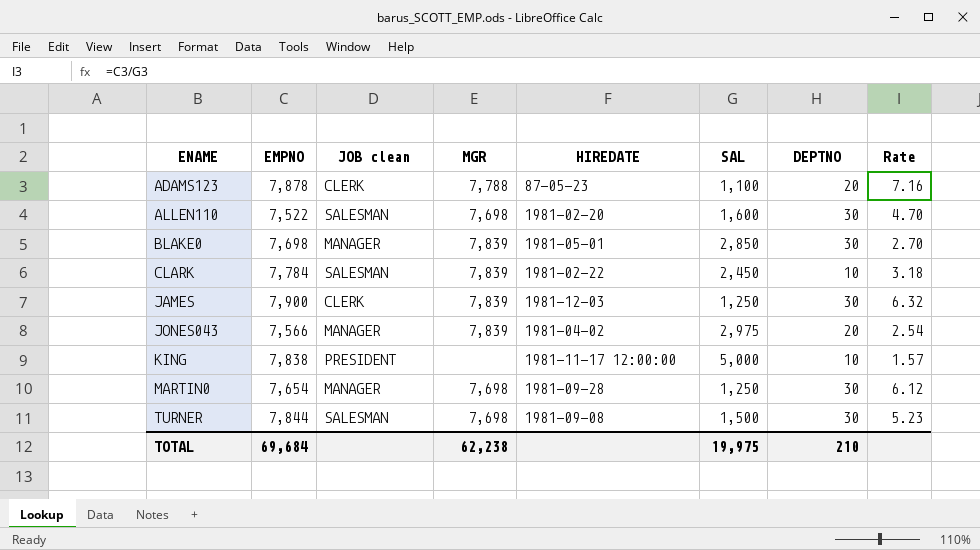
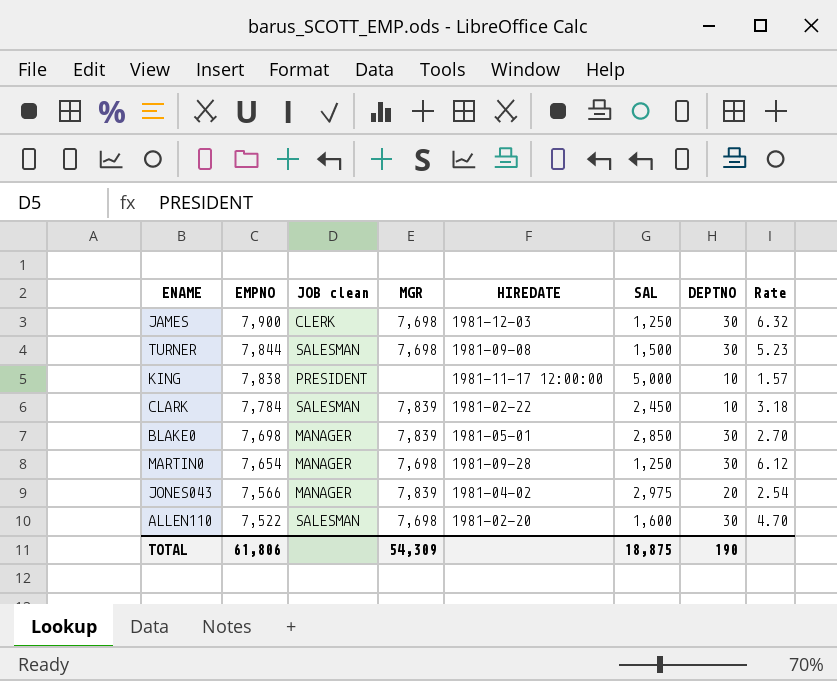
row order: ENAME ascending -> EMPNO descending
row ADAMS123: 7,878 | CLERK | 7,788 | 87-05-23 | 1,100 | 20 | 7.16 -> none
JAMES | MGR: 7,839 -> 7,698
TOTAL | EMPNO: 69,684 -> 61,806
TOTAL | MGR: 62,238 -> 54,309
TOTAL | SAL: 19,975 -> 18,875
TOTAL | DEPTNO: 210 -> 190

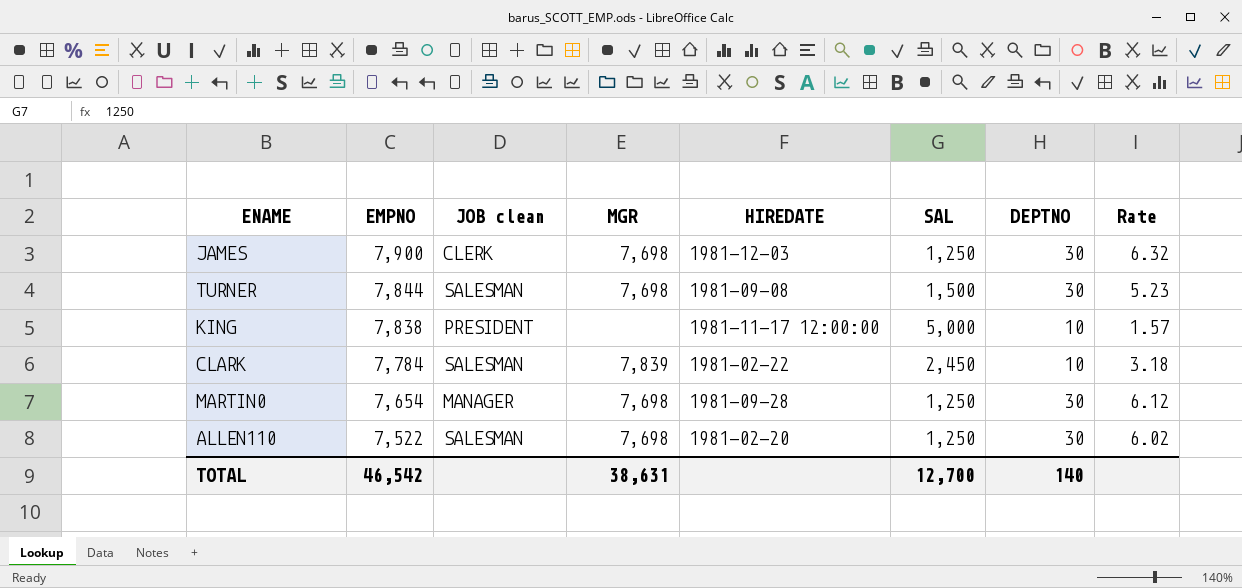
row BLAKE0: 7,698 | MANAGER | 7,839 | 1981-05-01 | 2,850 | 30 | 2.70 -> none
row JONES043: 7,566 | MANAGER | 7,839 | 1981-04-02 | 2,975 | 20 | 2.54 -> none
ALLEN110 | SAL: 1,600 -> 1,250
ALLEN110 | Rate: 4.70 -> 6.02
TOTAL | EMPNO: 61,806 -> 46,542
TOTAL | MGR: 54,309 -> 38,631
TOTAL | SAL: 18,875 -> 12,700
TOTAL | DEPTNO: 190 -> 140

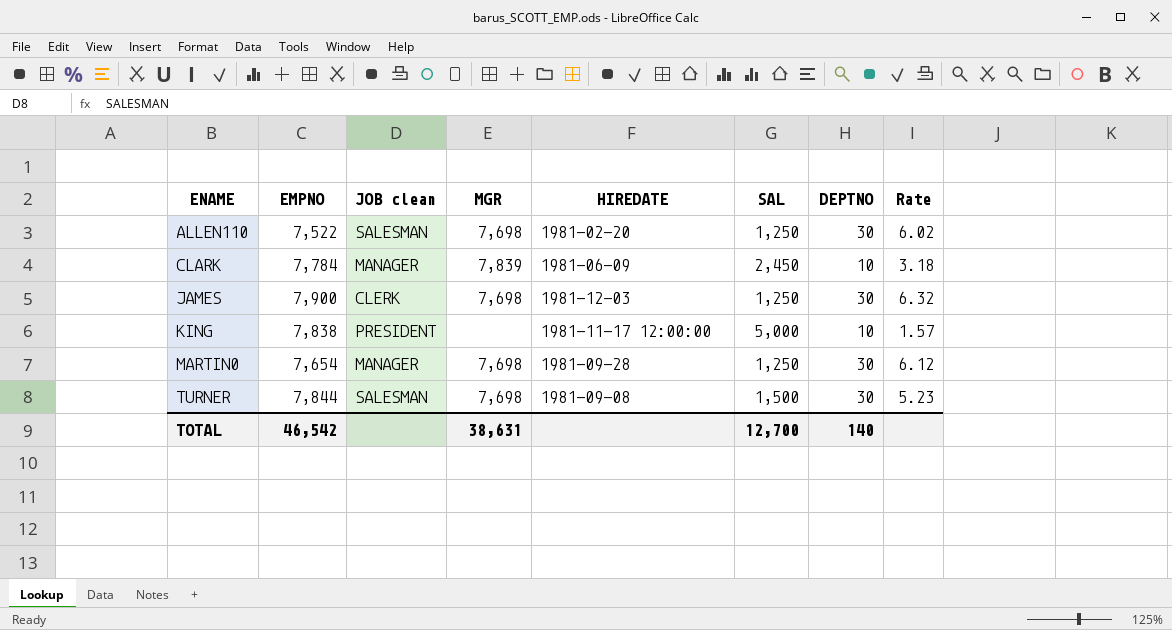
row order: EMPNO descending -> ENAME ascending
CLARK | JOB clean: SALESMAN -> MANAGER
CLARK | HIREDATE: 1981-02-22 -> 1981-06-09

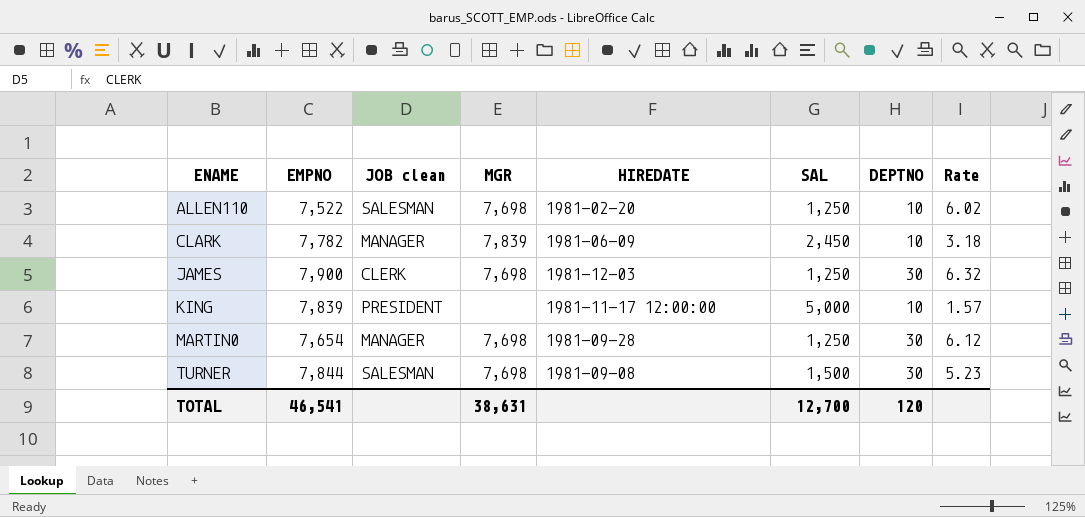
ALLEN110 | DEPTNO: 30 -> 10
CLARK | EMPNO: 7,784 -> 7,782
KING | EMPNO: 7,838 -> 7,839
TOTAL | EMPNO: 46,542 -> 46,541
TOTAL | DEPTNO: 140 -> 120

